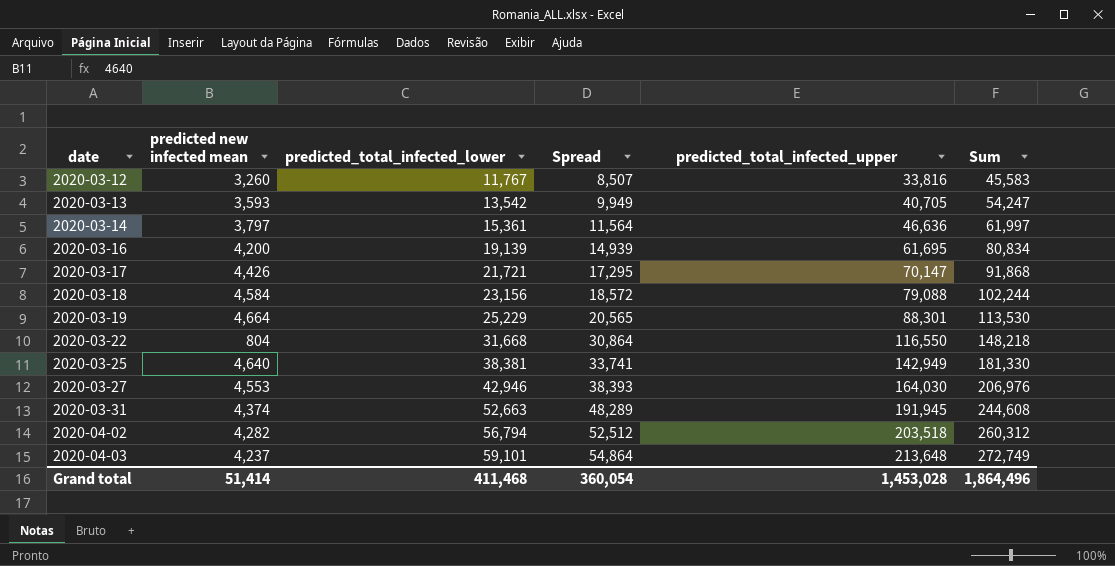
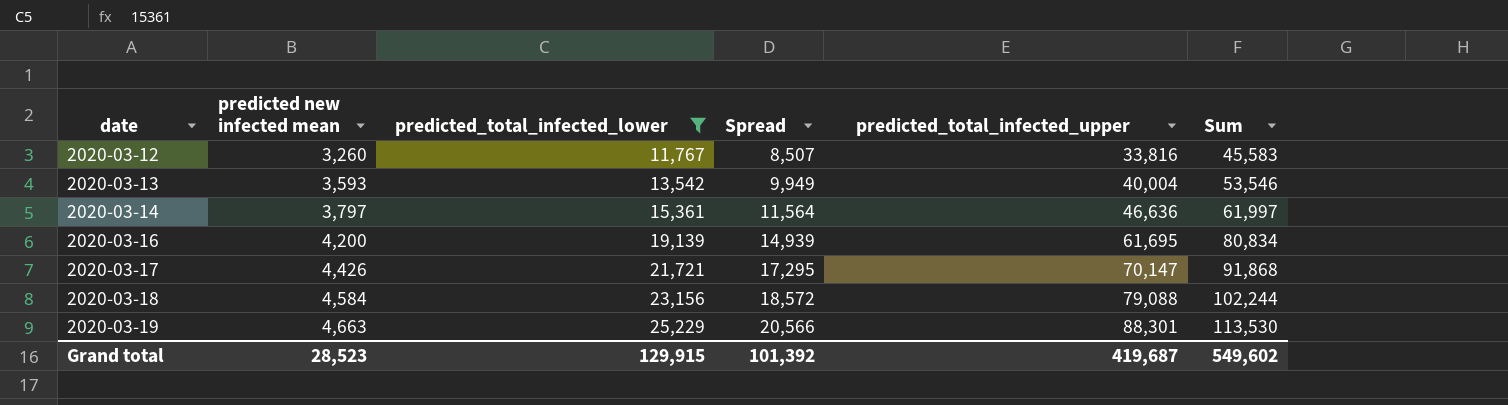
filter: none -> predicted_total_infected_lower <= 25,229
2020-03-13 | predicted_total_infected_upper: 40,705 -> 40,004
2020-03-13 | Sum: 54,247 -> 53,546
2020-03-19 | predicted new infected mean: 4,664 -> 4,663
2020-03-19 | Spread: 20,565 -> 20,566
Grand total | predicted new infected mean: 51,414 -> 28,523
Grand total | predicted_total_infected_lower: 411,468 -> 129,915
Grand total | Spread: 360,054 -> 101,392
Grand total | predicted_total_infected_upper: 1,453,028 -> 419,687
Grand total | Sum: 1,864,496 -> 549,602

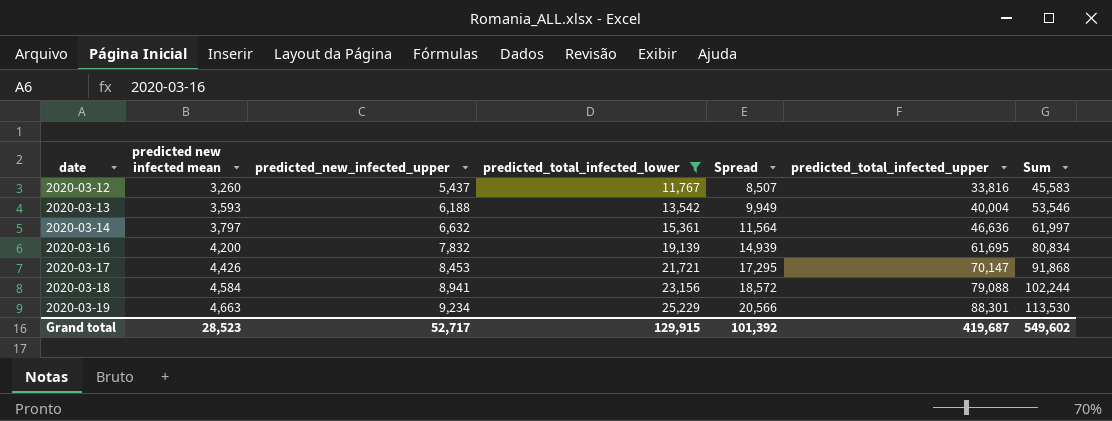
column predicted_new_infected_upper | position: none -> 3

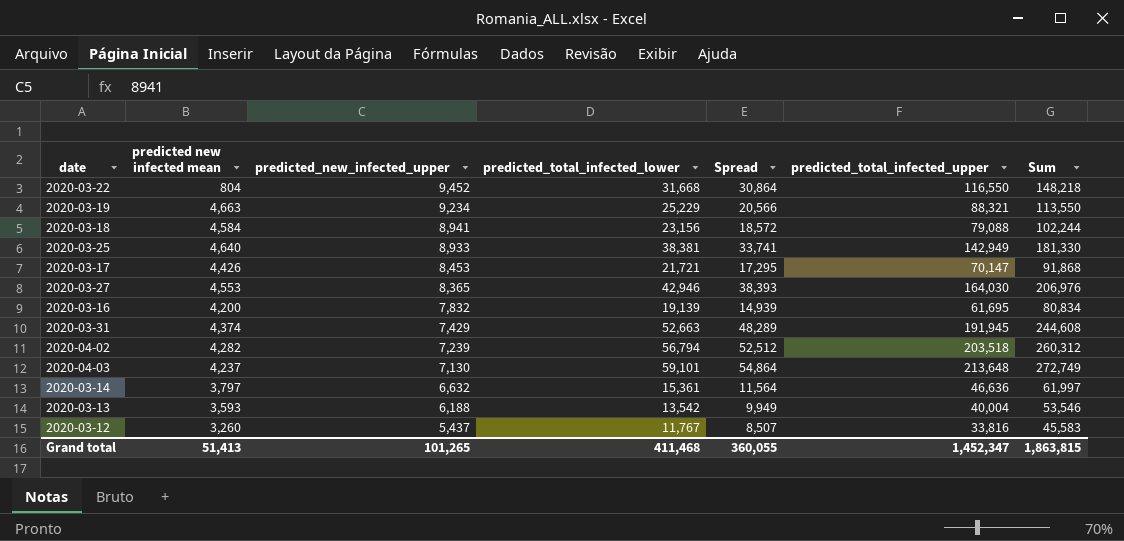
filter: predicted_total_infected_lower <= 25,229 -> none
row order: date ascending -> predicted_new_infected_upper descending
2020-03-19 | predicted_total_infected_upper: 88,301 -> 88,321
2020-03-19 | Sum: 113,530 -> 113,550
Grand total | predicted new infected mean: 28,523 -> 51,413
Grand total | predicted_new_infected_upper: 52,717 -> 101,265
Grand total | predicted_total_infected_lower: 129,915 -> 411,468
Grand total | Spread: 101,392 -> 360,055
Grand total | predicted_total_infected_upper: 419,687 -> 1,452,347
Grand total | Sum: 549,602 -> 1,863,815

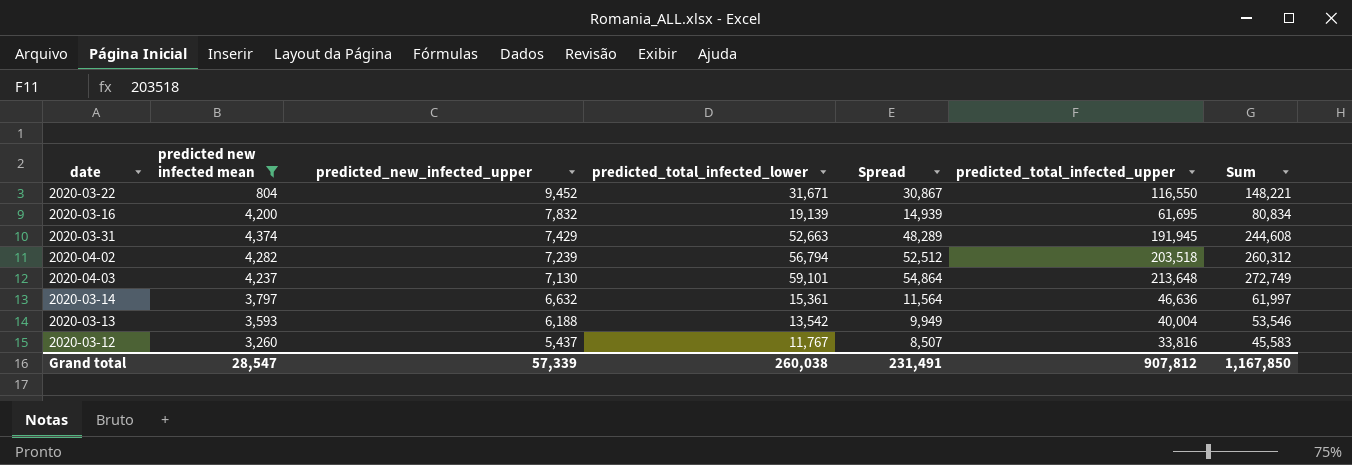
filter: none -> predicted new infected mean <= 4,374
2020-03-22 | predicted_total_infected_lower: 31,668 -> 31,671
2020-03-22 | Spread: 30,864 -> 30,867
2020-03-22 | Sum: 148,218 -> 148,221
Grand total | predicted new infected mean: 51,413 -> 28,547
Grand total | predicted_new_infected_upper: 101,265 -> 57,339
Grand total | predicted_total_infected_lower: 411,468 -> 260,038
Grand total | Spread: 360,055 -> 231,491
Grand total | predicted_total_infected_upper: 1,452,347 -> 907,812
Grand total | Sum: 1,863,815 -> 1,167,850

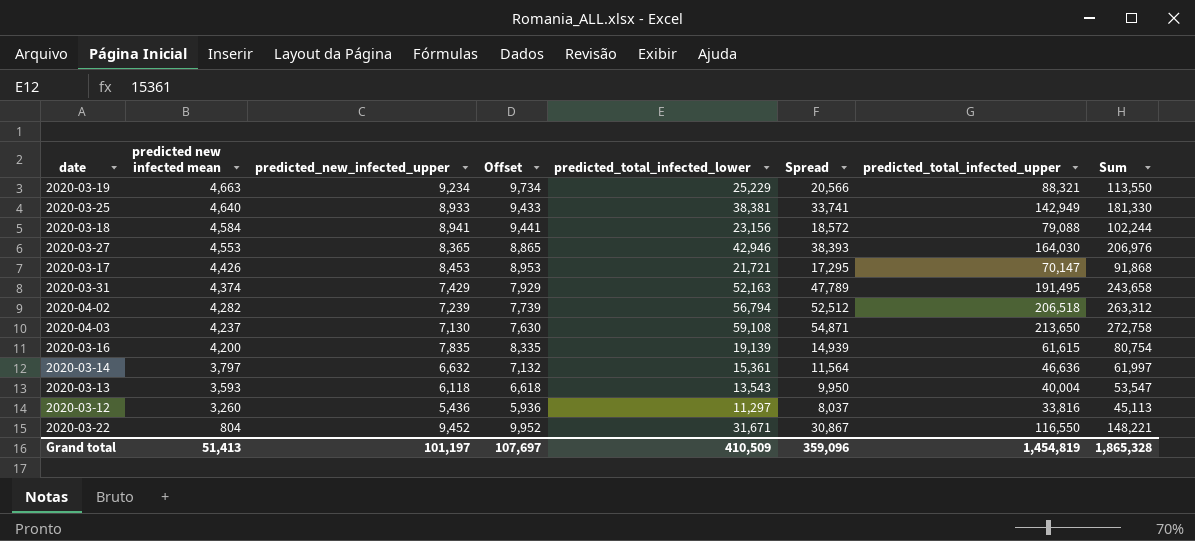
filter: predicted new infected mean <= 4,374 -> none
row order: predicted_new_infected_upper descending -> predicted new infected mean descending
column Offset | formula: none -> [predicted_new_infected_upper] + 500
2020-03-31 | predicted_total_infected_lower: 52,663 -> 52,163
2020-03-31 | Spread: 48,289 -> 47,789
2020-03-31 | predicted_total_infected_upper: 191,945 -> 191,495
2020-03-31 | Sum: 244,608 -> 243,658
2020-04-02 | predicted_total_infected_upper: 203,518 -> 206,518
2020-04-02 | Sum: 260,312 -> 263,312
2020-04-03 | predicted_total_infected_lower: 59,101 -> 59,108
2020-04-03 | Spread: 54,864 -> 54,871
2020-04-03 | predicted_total_infected_upper: 213,648 -> 213,650
2020-04-03 | Sum: 272,749 -> 272,758
2020-03-16 | predicted_new_infected_upper: 7,832 -> 7,835
2020-03-16 | predicted_total_infected_upper: 61,695 -> 61,615
2020-03-16 | Sum: 80,834 -> 80,754
2020-03-13 | predicted_new_infected_upper: 6,188 -> 6,118
2020-03-13 | predicted_total_infected_lower: 13,542 -> 13,543
2020-03-13 | Spread: 9,949 -> 9,950
2020-03-13 | Sum: 53,546 -> 53,547
2020-03-12 | predicted_new_infected_upper: 5,437 -> 5,436
2020-03-12 | predicted_total_infected_lower: 11,767 -> 11,297
2020-03-12 | Spread: 8,507 -> 8,037
2020-03-12 | Sum: 45,583 -> 45,113
Grand total | predicted new infected mean: 28,547 -> 51,413
Grand total | predicted_new_infected_upper: 57,339 -> 101,197
Grand total | predicted_total_infected_lower: 260,038 -> 410,509
Grand total | Spread: 231,491 -> 359,096
Grand total | predicted_total_infected_upper: 907,812 -> 1,454,819
Grand total | Sum: 1,167,850 -> 1,865,328

